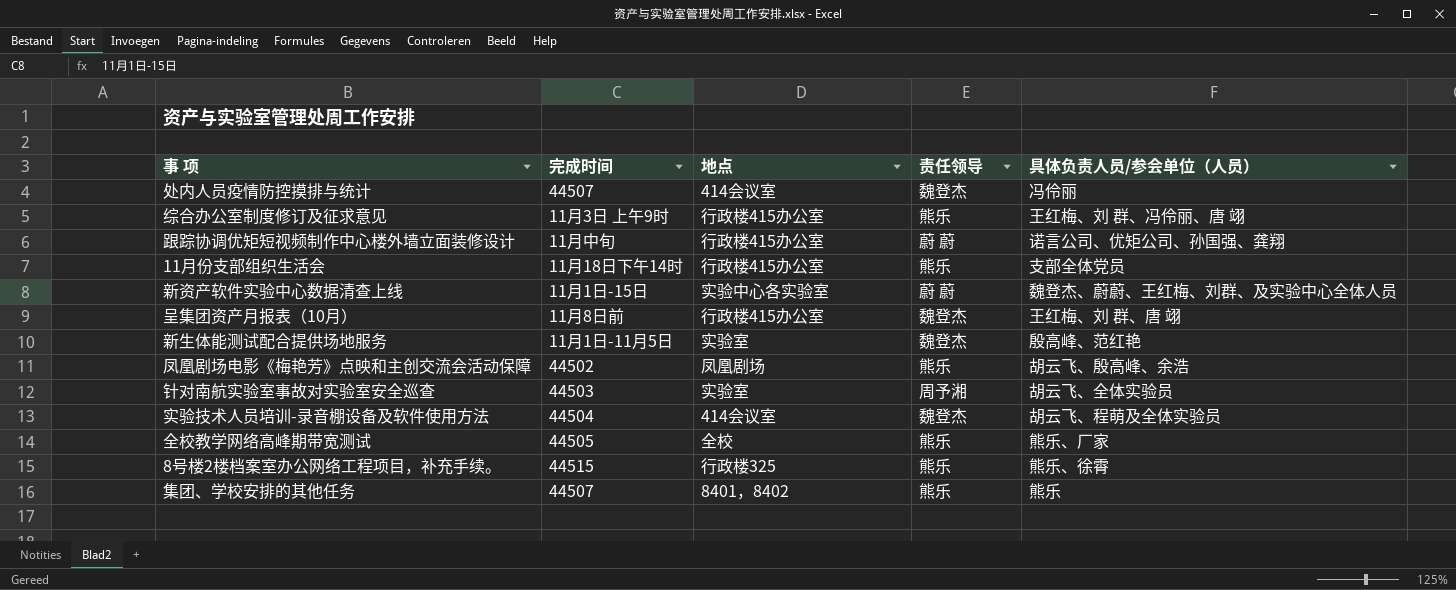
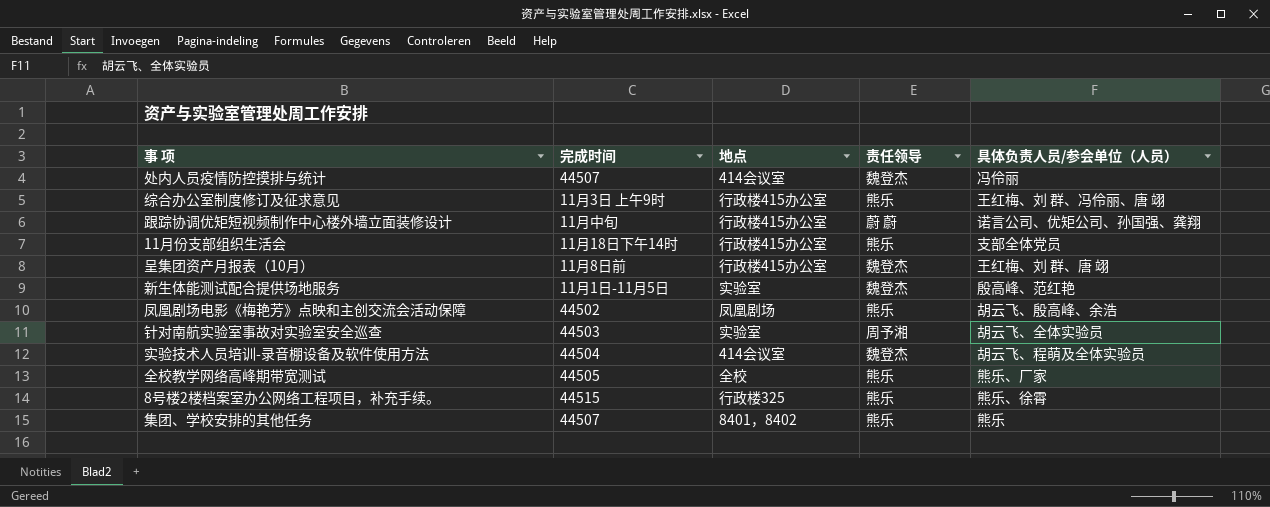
row 新资产软件实验中心数据清查上线: 11月1日-15日 | 实验中心各实验室 | 蔚 蔚 | 魏登杰、蔚蔚、王红梅、刘群、及实验中心全体人员 -> none

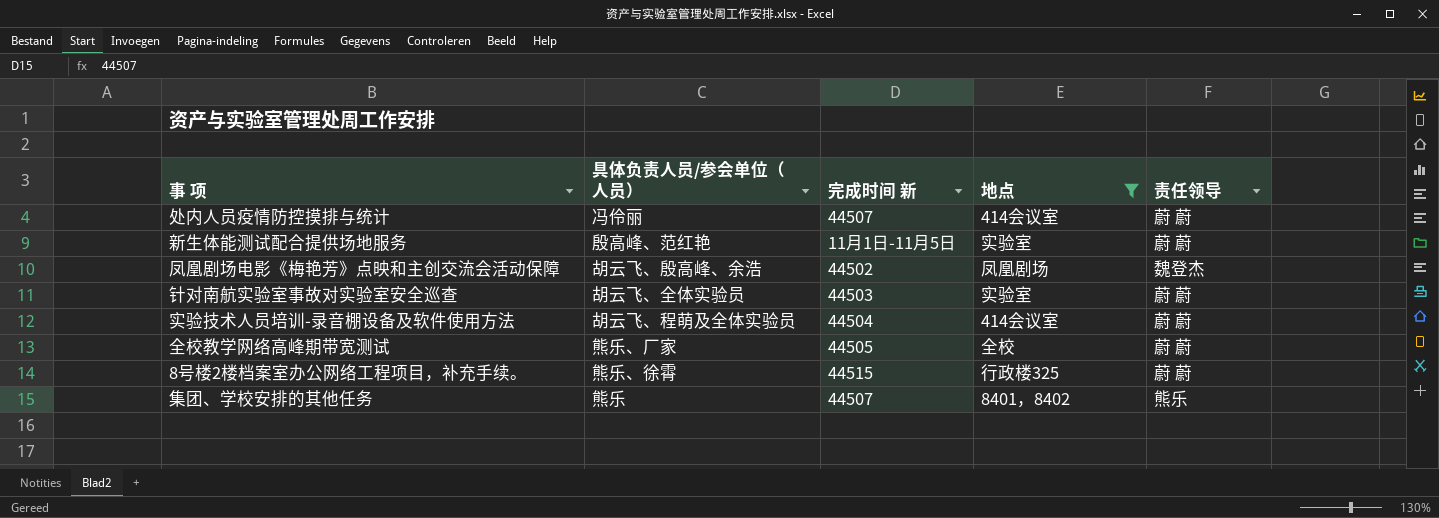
filter: none -> 地点 != 行政楼415办公室
column 具体负责人员/参会单位（人员） | position: 5 -> 2
column name: 完成时间 -> 完成时间 新
处内人员疫情防控摸排与统计 | 责任领导: 魏登杰 -> 蔚 蔚
新生体能测试配合提供场地服务 | 责任领导: 魏登杰 -> 蔚 蔚
凤凰剧场电影《梅艳芳》点映和主创交流会活动保障 | 责任领导: 熊乐 -> 魏登杰
针对南航实验室事故对实验室安全巡查 | 责任领导: 周予湘 -> 蔚 蔚
实验技术人员培训-录音棚设备及软件使用方法 | 责任领导: 魏登杰 -> 蔚 蔚
全校教学网络高峰期带宽测试 | 责任领导: 熊乐 -> 蔚 蔚
8号楼2楼档案室办公网络工程项目，补充手续。 | 责任领导: 熊乐 -> 蔚 蔚

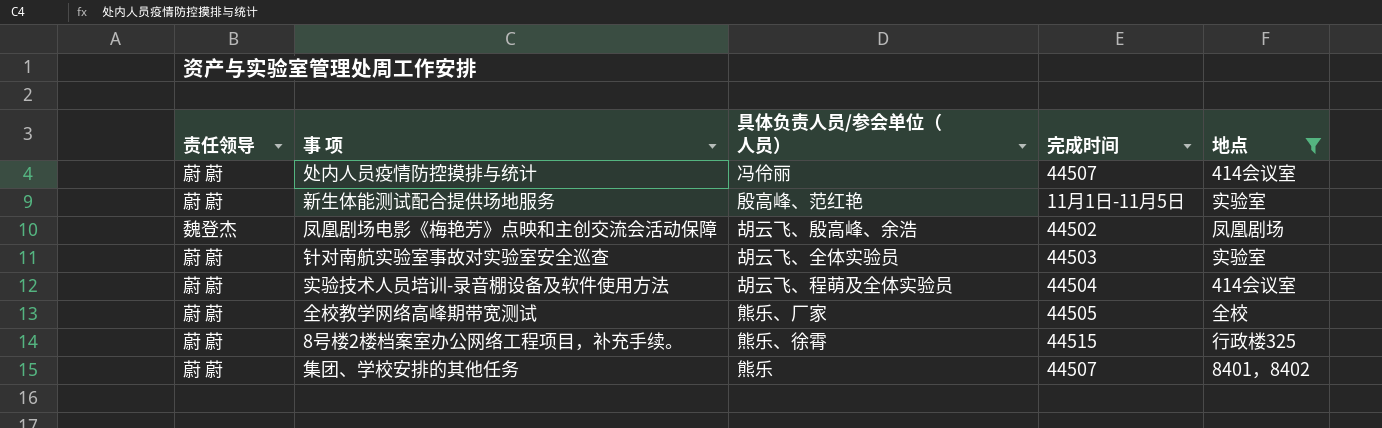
column 责任领导 | position: 5 -> 1
column name: 完成时间 新 -> 完成时间
集团、学校安排的其他任务 | 责任领导: 熊乐 -> 蔚 蔚

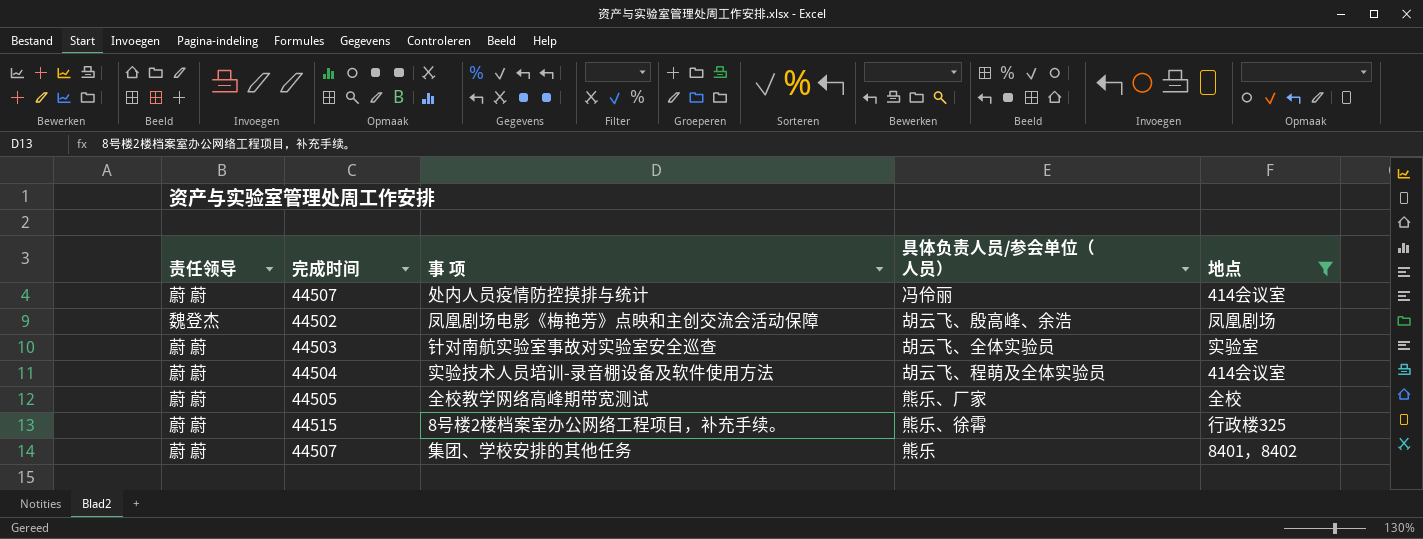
column 完成时间 | position: 4 -> 2
row 新生体能测试配合提供场地服务: 蔚 蔚 | 殷高峰、范红艳 | 11月1日-11月5日 | 实验室 -> none

